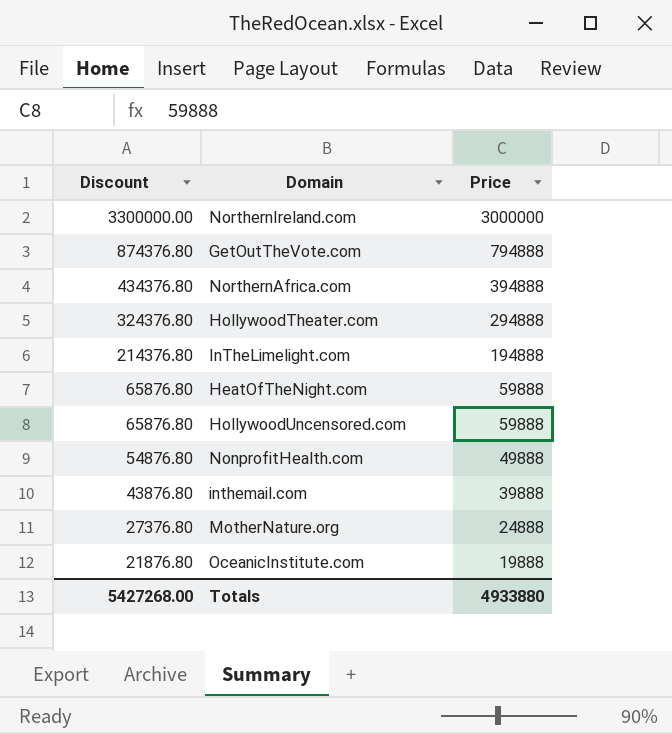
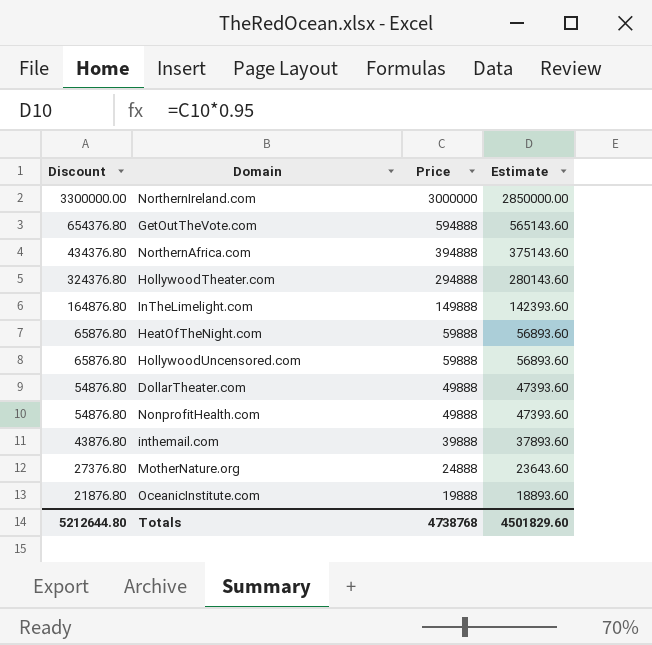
column Estimate | formula: none -> [Price] * 0.95
GetOutTheVote.com | Discount: 874376.80 -> 654376.80
GetOutTheVote.com | Price: 794888 -> 594888
InTheLimelight.com | Discount: 214376.80 -> 164876.80
InTheLimelight.com | Price: 194888 -> 149888
row DollarTheater.com: none -> 54876.80 | 49888 | 47393.60
Totals | Discount: 5427268.00 -> 5212644.80
Totals | Price: 4933880 -> 4738768

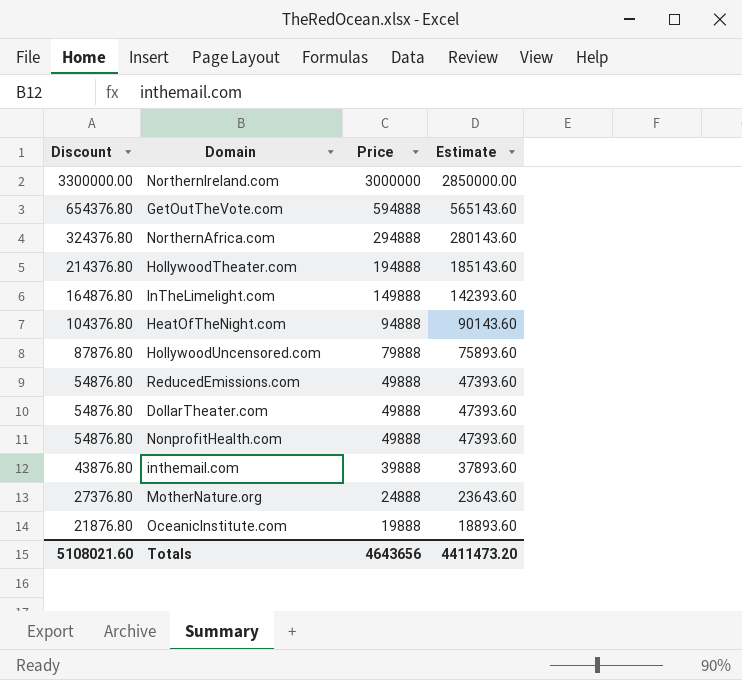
NorthernAfrica.com | Discount: 434376.80 -> 324376.80
NorthernAfrica.com | Price: 394888 -> 294888
NorthernAfrica.com | Estimate: 375143.60 -> 280143.60
HollywoodTheater.com | Discount: 324376.80 -> 214376.80
HollywoodTheater.com | Price: 294888 -> 194888
HollywoodTheater.com | Estimate: 280143.60 -> 185143.60
HeatOfTheNight.com | Discount: 65876.80 -> 104376.80
HeatOfTheNight.com | Price: 59888 -> 94888
HeatOfTheNight.com | Estimate: 56893.60 -> 90143.60
HollywoodUncensored.com | Discount: 65876.80 -> 87876.80
HollywoodUncensored.com | Price: 59888 -> 79888
HollywoodUncensored.com | Estimate: 56893.60 -> 75893.60
row ReducedEmissions.com: none -> 54876.80 | 49888 | 47393.60
Totals | Discount: 5212644.80 -> 5108021.60
Totals | Price: 4738768 -> 4643656
Totals | Estimate: 4501829.60 -> 4411473.20

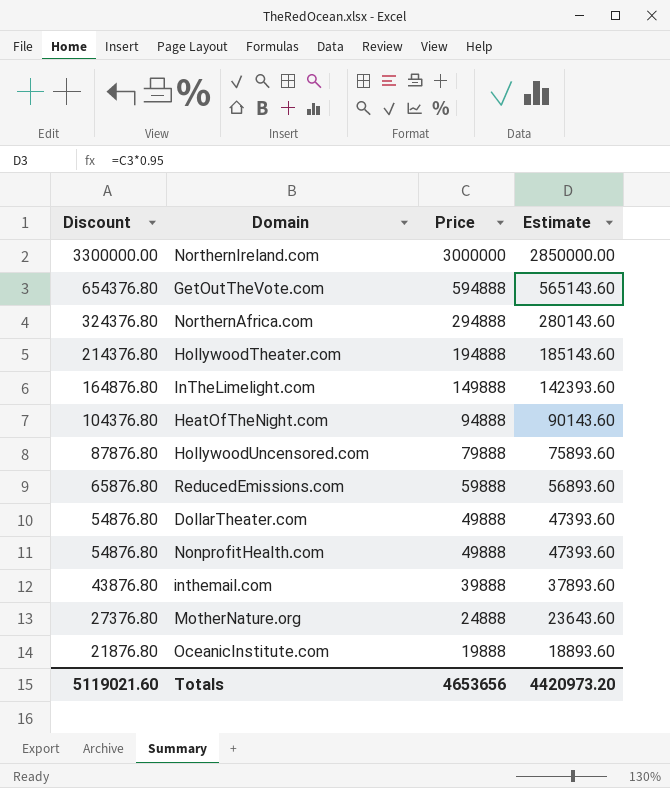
ReducedEmissions.com | Discount: 54876.80 -> 65876.80
ReducedEmissions.com | Price: 49888 -> 59888
ReducedEmissions.com | Estimate: 47393.60 -> 56893.60
Totals | Discount: 5108021.60 -> 5119021.60
Totals | Price: 4643656 -> 4653656
Totals | Estimate: 4411473.20 -> 4420973.20

